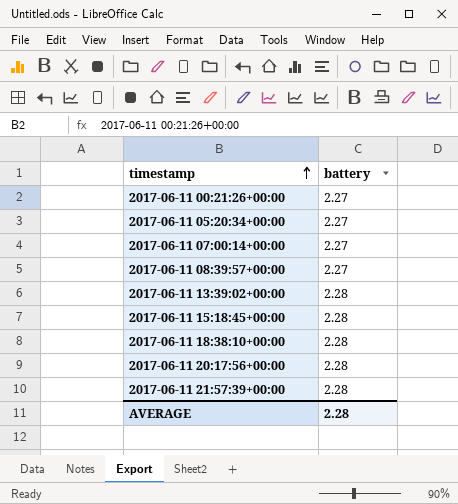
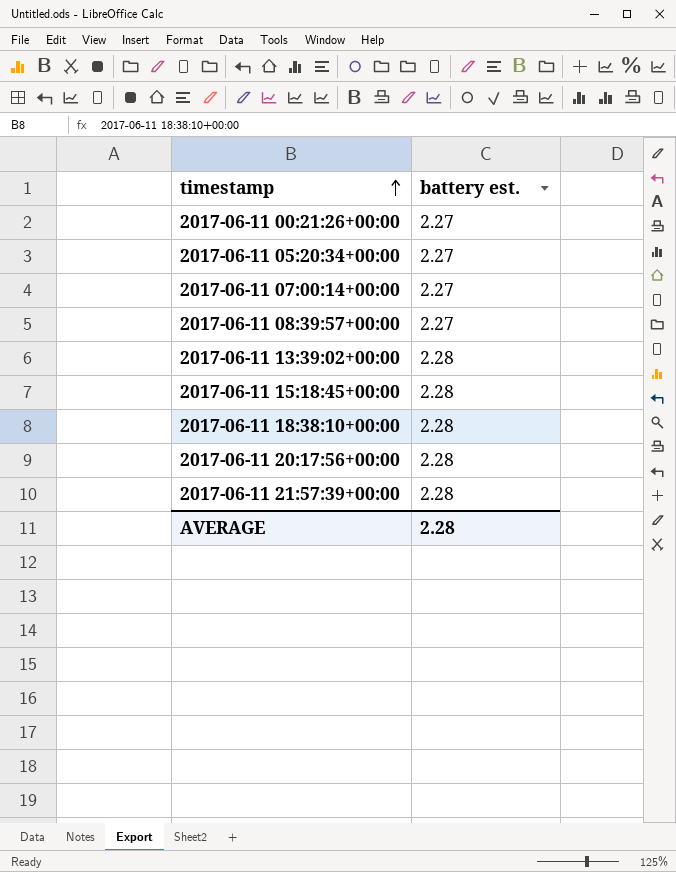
column name: battery -> battery est.

